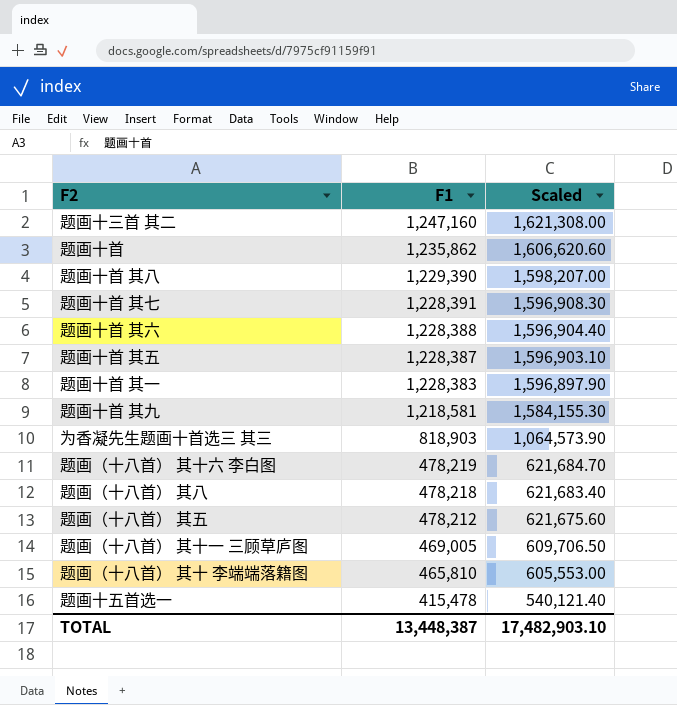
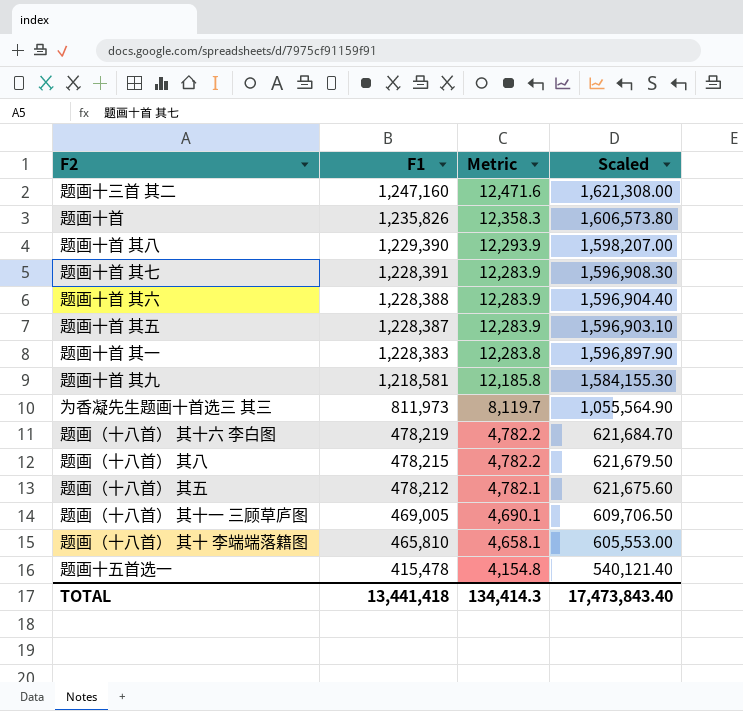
column Metric | formula: none -> [F1] * 0.01
题画十首 | F1: 1,235,862 -> 1,235,826
题画十首 | Scaled: 1,606,620.60 -> 1,606,573.80
为香凝先生题画十首选三 其三 | F1: 818,903 -> 811,973
为香凝先生题画十首选三 其三 | Scaled: 1,064,573.90 -> 1,055,564.90
题画（十八首） 其八 | F1: 478,218 -> 478,215
题画（十八首） 其八 | Scaled: 621,683.40 -> 621,679.50
TOTAL | F1: 13,448,387 -> 13,441,418
TOTAL | Scaled: 17,482,903.10 -> 17,473,843.40

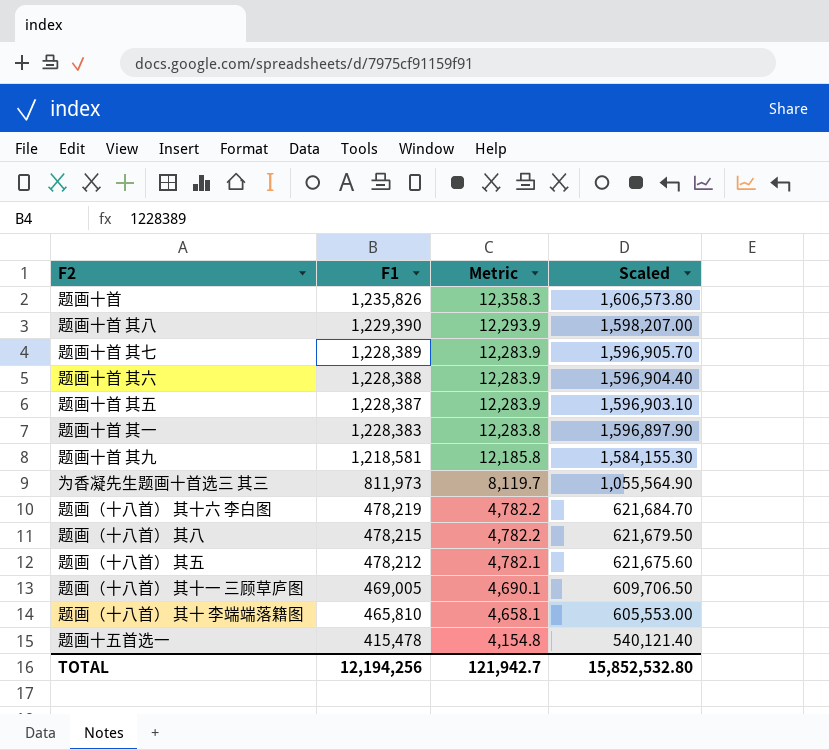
row 题画十三首 其二: 1,247,160 | 12,471.6 | 1,621,308.00 -> none
题画十首 其七 | F1: 1,228,391 -> 1,228,389
题画十首 其七 | Scaled: 1,596,908.30 -> 1,596,905.70
TOTAL | F1: 13,441,418 -> 12,194,256
TOTAL | Metric: 134,414.3 -> 121,942.7
TOTAL | Scaled: 17,473,843.40 -> 15,852,532.80

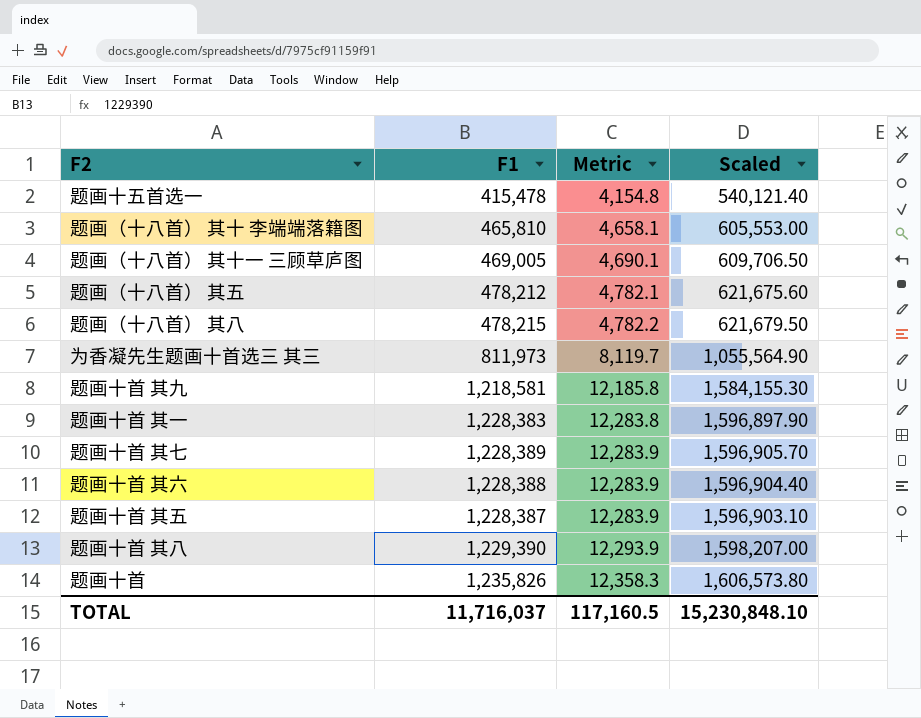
row order: F1 descending -> Metric ascending
row 题画（十八首） 其十六 李白图: 478,219 | 4,782.2 | 621,684.70 -> none
TOTAL | F1: 12,194,256 -> 11,716,037
TOTAL | Metric: 121,942.7 -> 117,160.5
TOTAL | Scaled: 15,852,532.80 -> 15,230,848.10

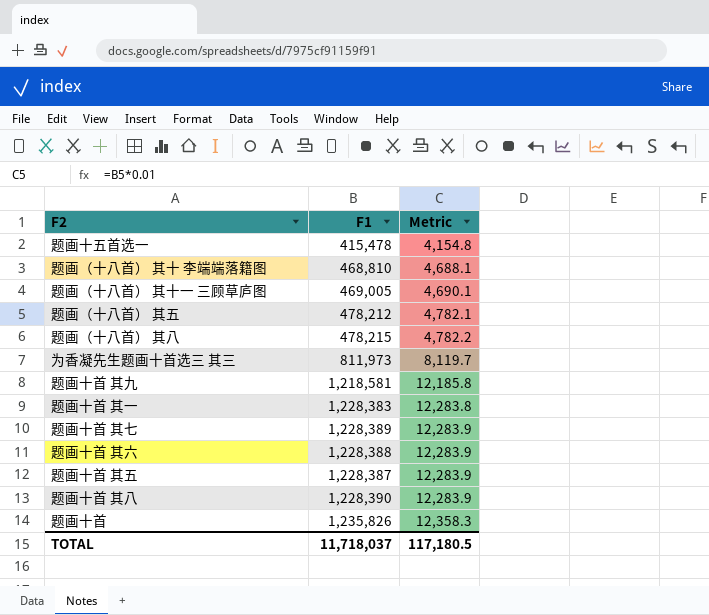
column Scaled | formula: [F1] * 1.3 -> none
题画（十八首） 其十 李端端落籍图 | F1: 465,810 -> 468,810
题画（十八首） 其十 李端端落籍图 | Metric: 4,658.1 -> 4,688.1
题画十首 其八 | F1: 1,229,390 -> 1,228,390
题画十首 其八 | Metric: 12,293.9 -> 12,283.9
TOTAL | F1: 11,716,037 -> 11,718,037
TOTAL | Metric: 117,160.5 -> 117,180.5

